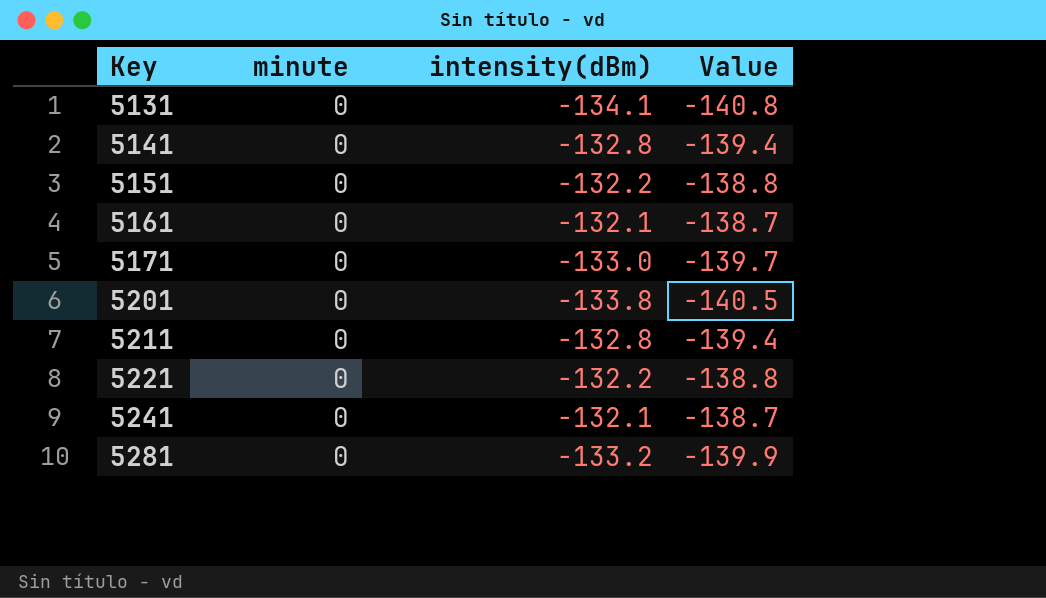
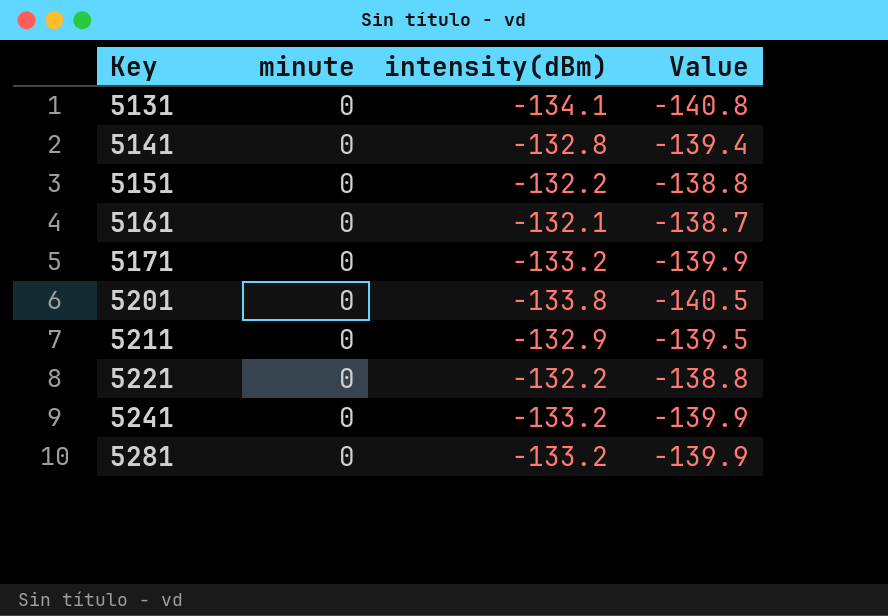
5171 | intensity(dBm): -133.0 -> -133.2
5171 | Value: -139.7 -> -139.9
5211 | intensity(dBm): -132.8 -> -132.9
5211 | Value: -139.4 -> -139.5
5241 | intensity(dBm): -132.1 -> -133.2
5241 | Value: -138.7 -> -139.9

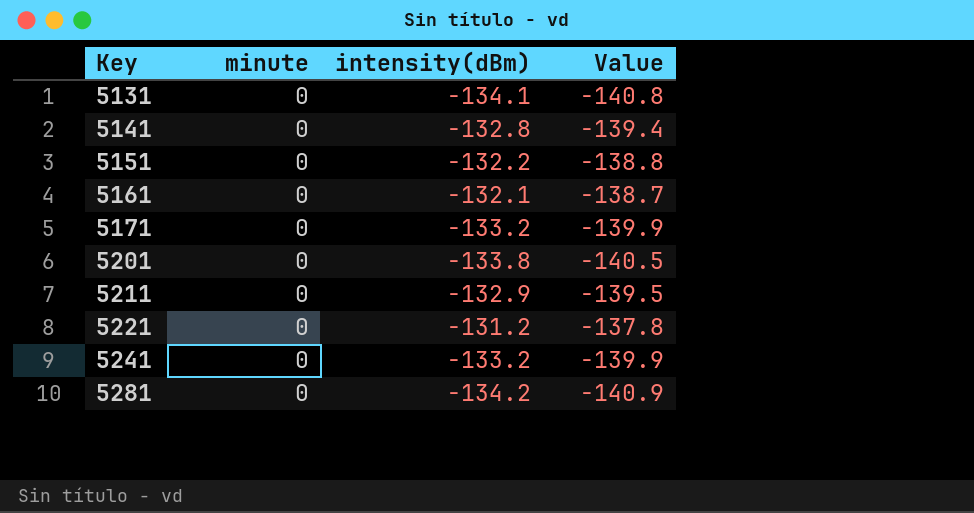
5221 | intensity(dBm): -132.2 -> -131.2
5221 | Value: -138.8 -> -137.8
5281 | intensity(dBm): -133.2 -> -134.2
5281 | Value: -139.9 -> -140.9

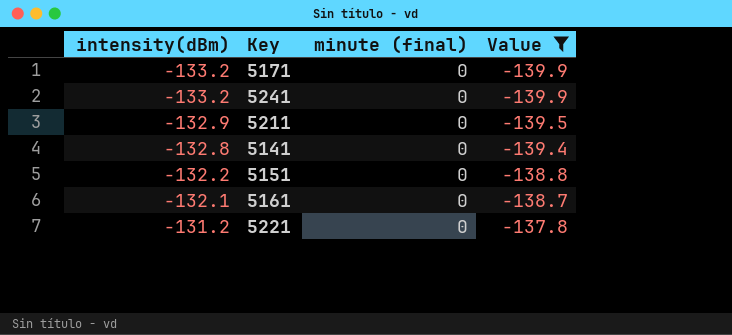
filter: none -> Value >= -139.9
row order: Key ascending -> intensity(dBm) ascending
column intensity(dBm) | position: 3 -> 1
column name: minute -> minute (final)

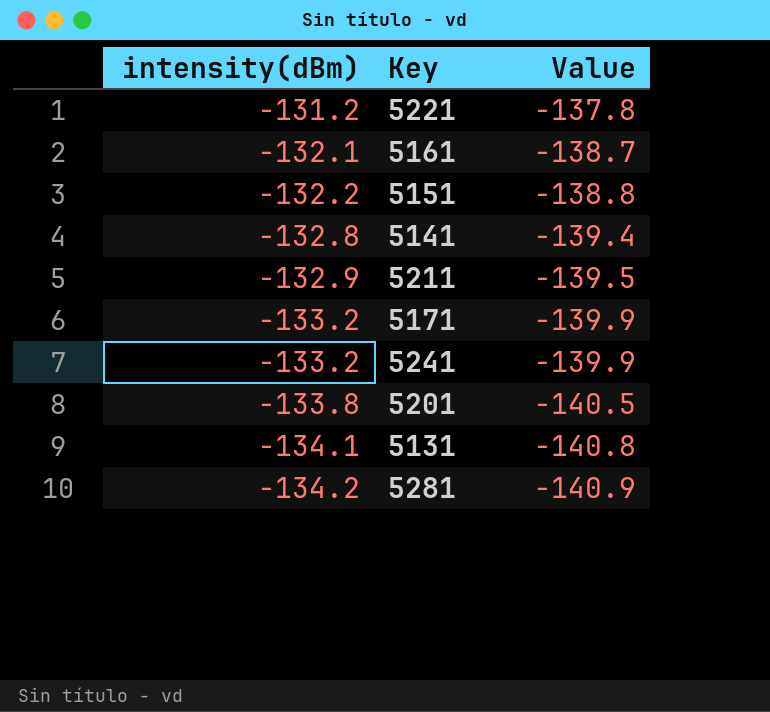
filter: Value >= -139.9 -> none
row order: intensity(dBm) ascending -> intensity(dBm) descending
column minute (final) | position: 3 -> none

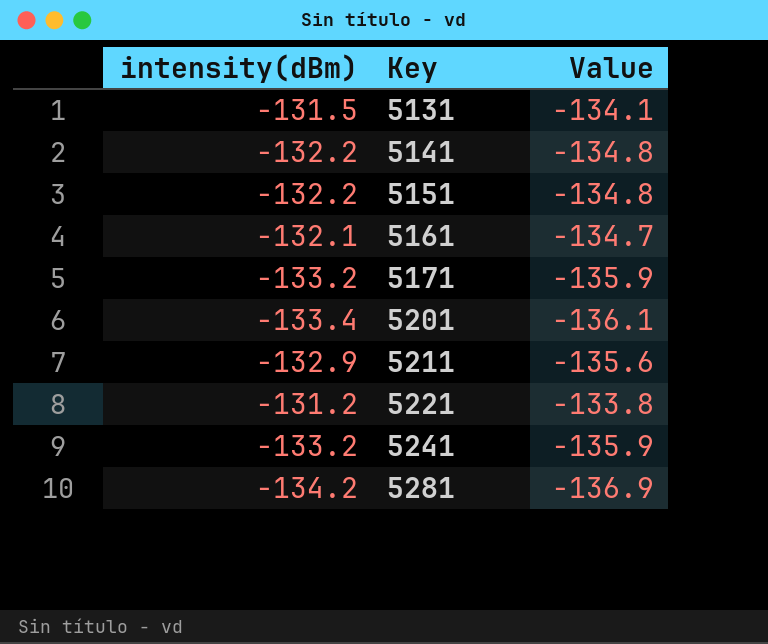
row order: intensity(dBm) descending -> Key ascending
column Value | formula: [intensity(dBm)] * 1.05 -> [intensity(dBm)] * 1.02
5131 | intensity(dBm): -134.1 -> -131.5
5141 | intensity(dBm): -132.8 -> -132.2
5201 | intensity(dBm): -133.8 -> -133.4

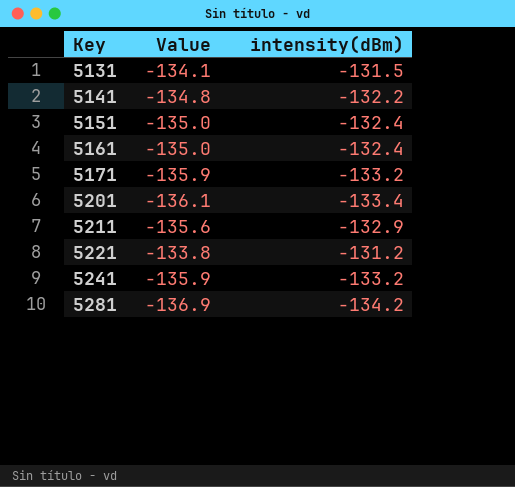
column intensity(dBm) | position: 1 -> 3
5151 | Value: -134.8 -> -135.0
5151 | intensity(dBm): -132.2 -> -132.4
5161 | Value: -134.7 -> -135.0
5161 | intensity(dBm): -132.1 -> -132.4

